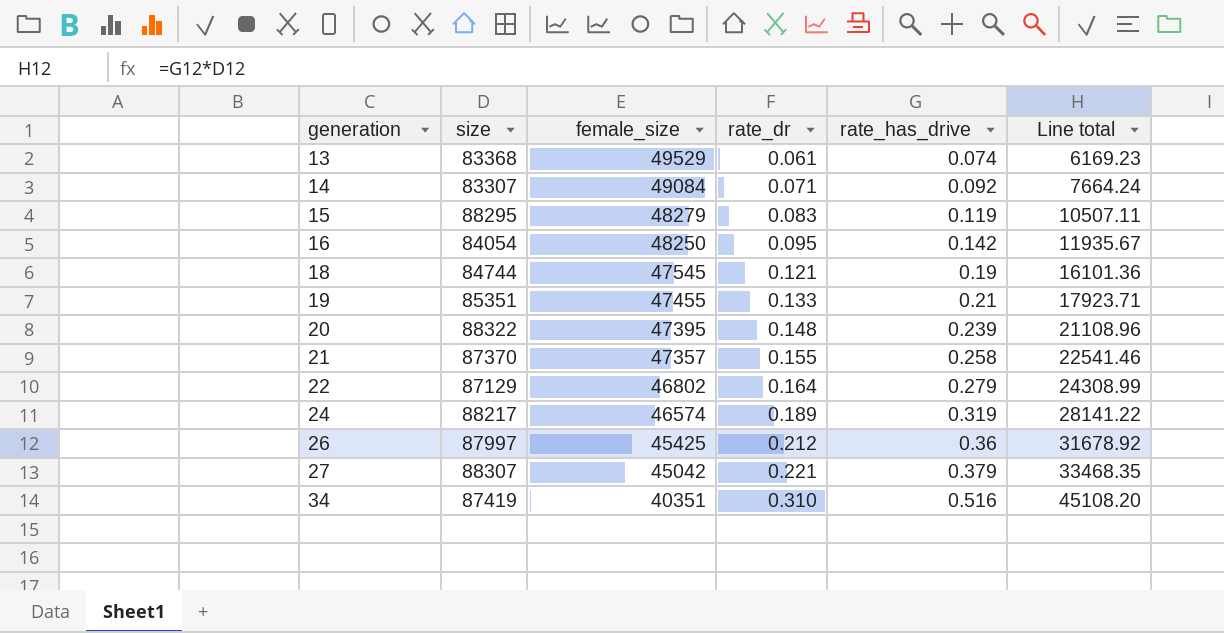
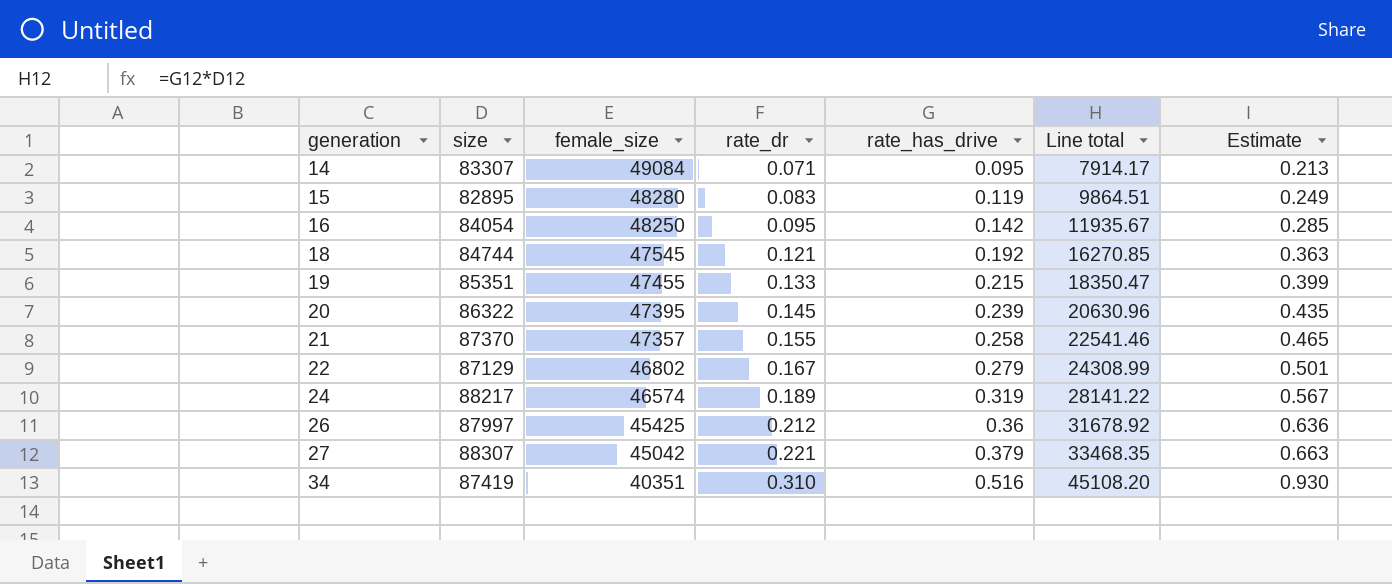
column Estimate | formula: none -> [rate_dr] * 3
row 13: 83368 | 49529 | 0.061 | 0.074 | 6169.23 -> none
14 | rate_has_drive: 0.092 -> 0.095
14 | Line total: 7664.24 -> 7914.17
15 | size: 88295 -> 82895
15 | female_size: 48279 -> 48280
15 | Line total: 10507.11 -> 9864.51
18 | rate_has_drive: 0.19 -> 0.192
18 | Line total: 16101.36 -> 16270.85
19 | rate_has_drive: 0.21 -> 0.215
19 | Line total: 17923.71 -> 18350.47
20 | size: 88322 -> 86322
20 | rate_dr: 0.148 -> 0.145
20 | Line total: 21108.96 -> 20630.96
22 | rate_dr: 0.164 -> 0.167

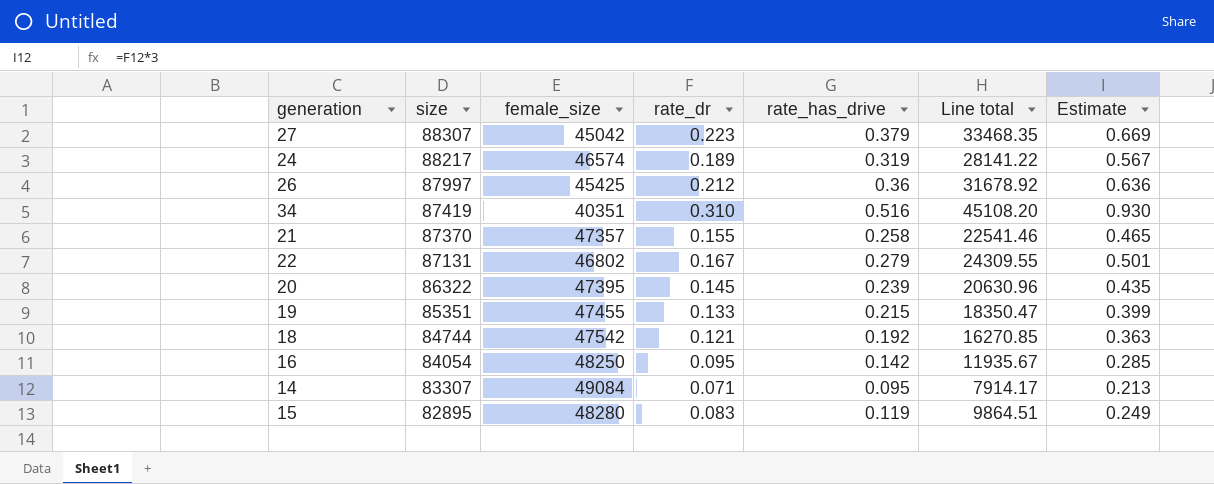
row order: generation ascending -> size descending
27 | rate_dr: 0.221 -> 0.223
27 | Estimate: 0.663 -> 0.669
22 | size: 87129 -> 87131
22 | Line total: 24308.99 -> 24309.55
18 | female_size: 47545 -> 47542

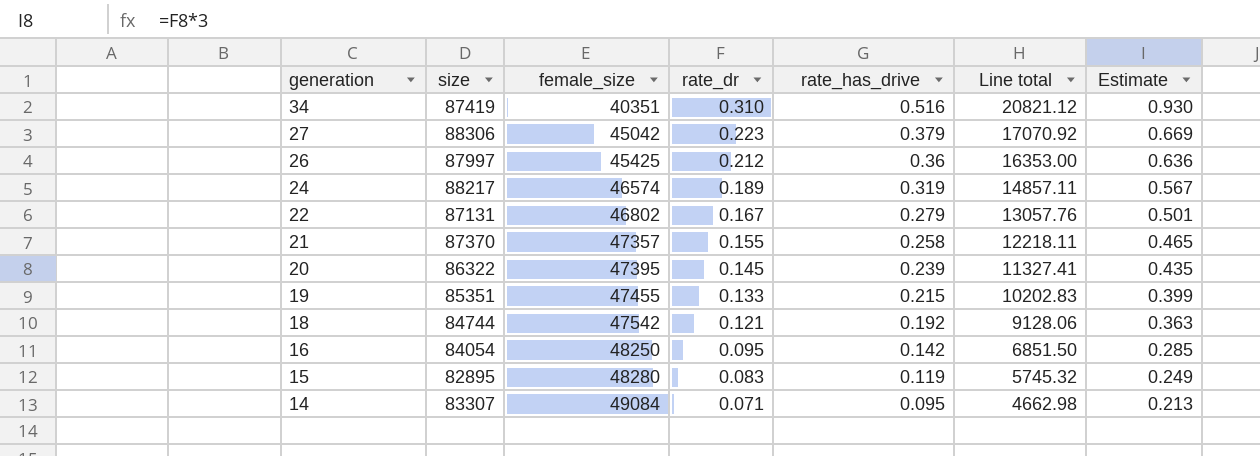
row order: size descending -> generation descending
column Line total | formula: [size] * [rate_has_drive] -> [female_size] * [rate_has_drive]
27 | size: 88307 -> 88306

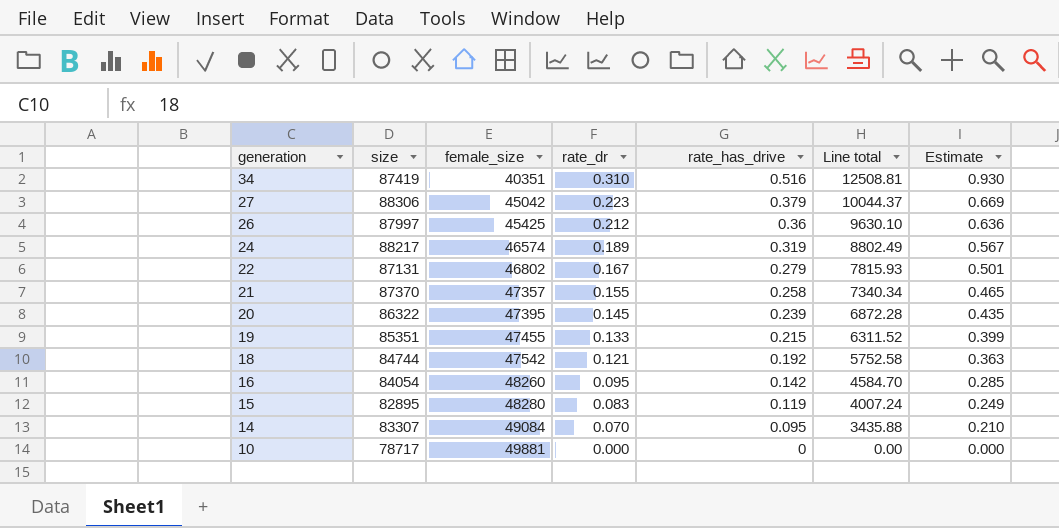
column Line total | formula: [female_size] * [rate_has_drive] -> [female_size] * [rate_dr]
16 | female_size: 48250 -> 48260
14 | rate_dr: 0.071 -> 0.070
14 | Estimate: 0.213 -> 0.210
row 10: none -> 78717 | 49881 | 0.000 | 0 | 0.00 | 0.000

